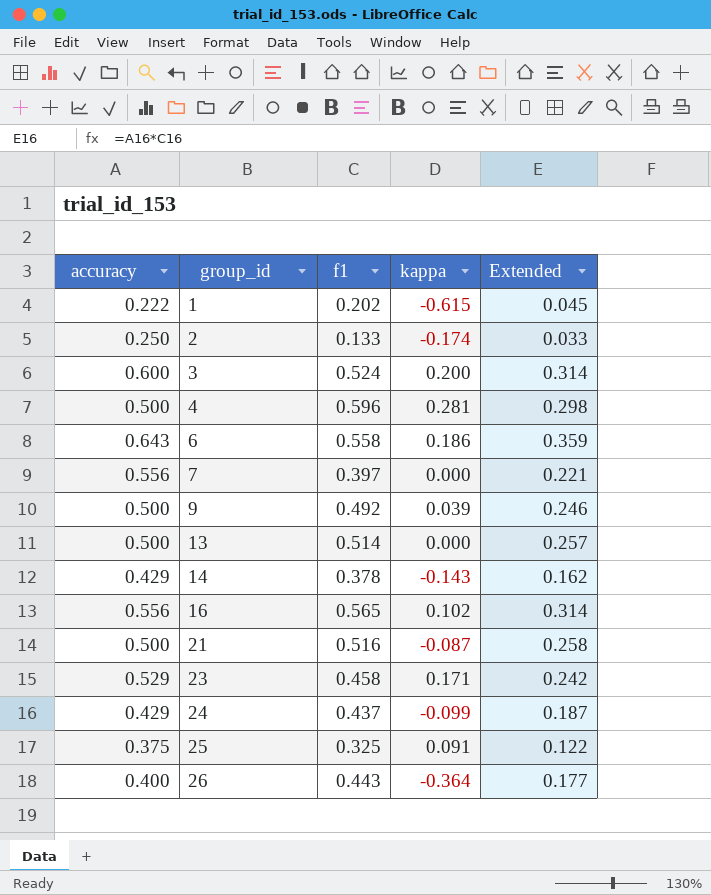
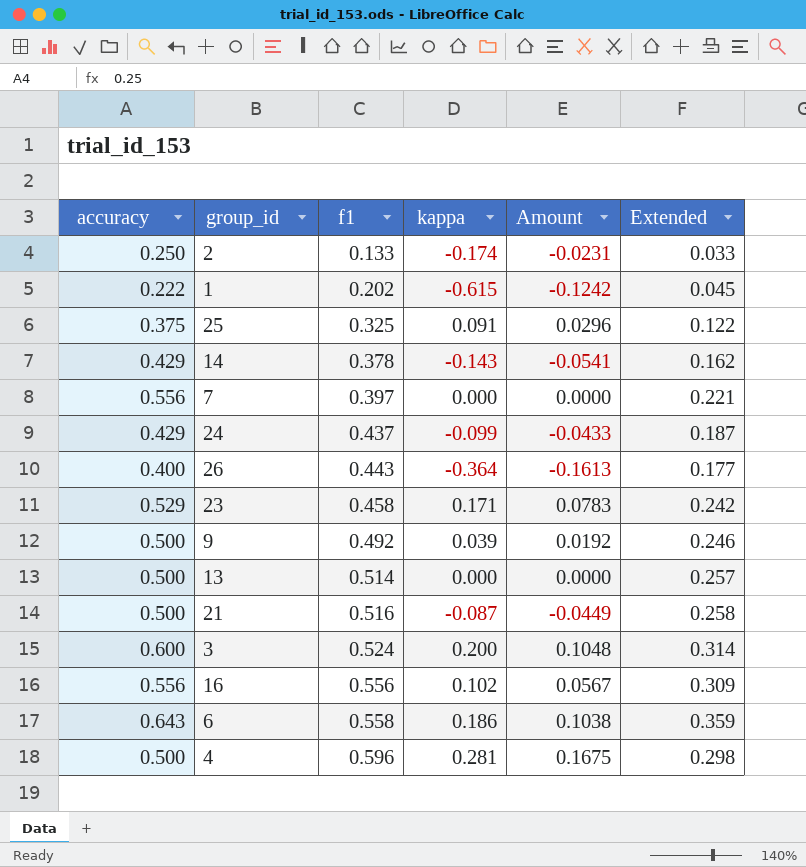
row order: group_id ascending -> f1 ascending
column Amount | formula: none -> [f1] * [kappa]
16 | f1: 0.565 -> 0.556
16 | Extended: 0.314 -> 0.309

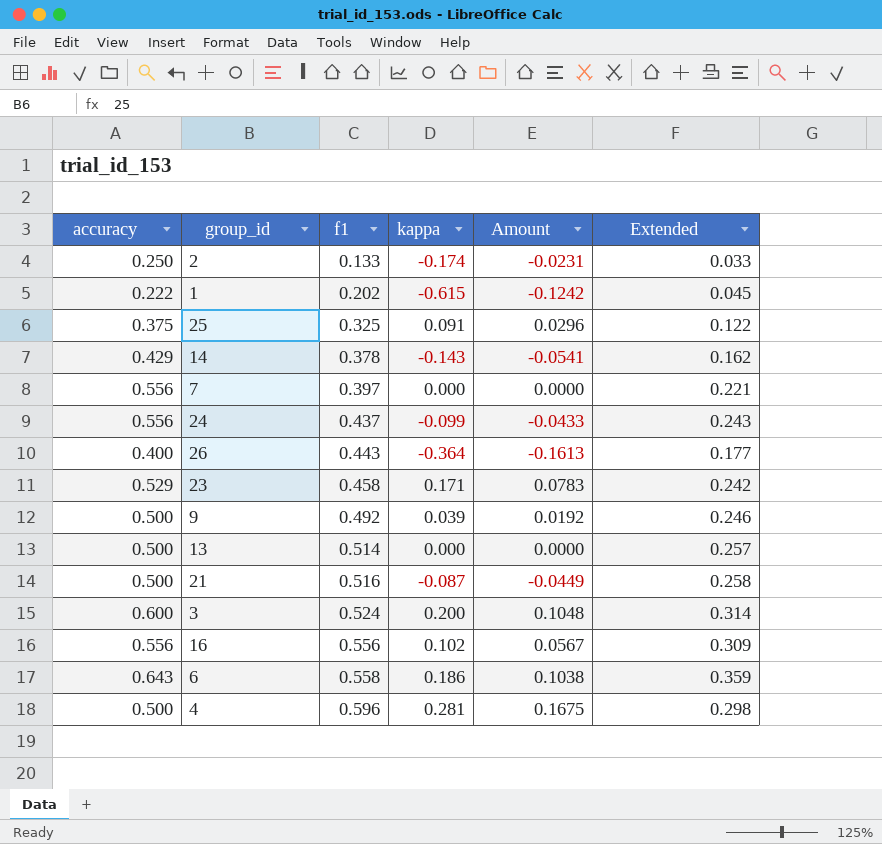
24 | accuracy: 0.429 -> 0.556
24 | Extended: 0.187 -> 0.243

